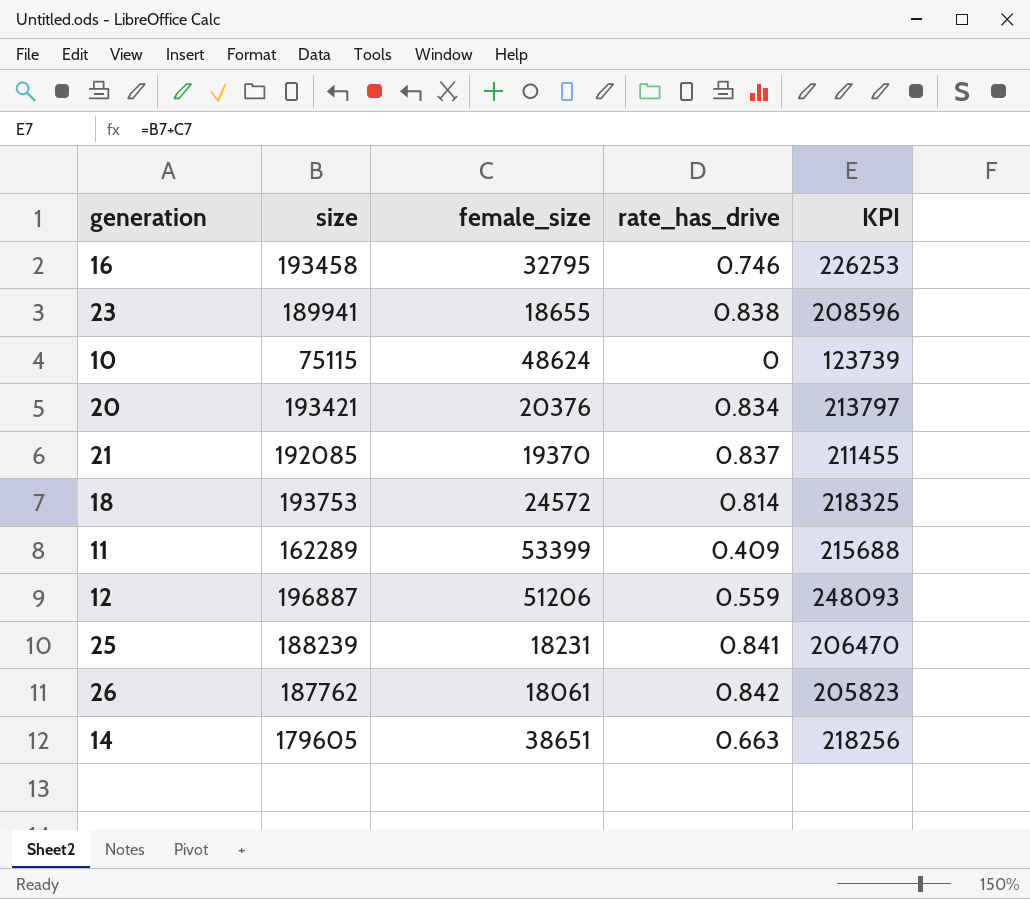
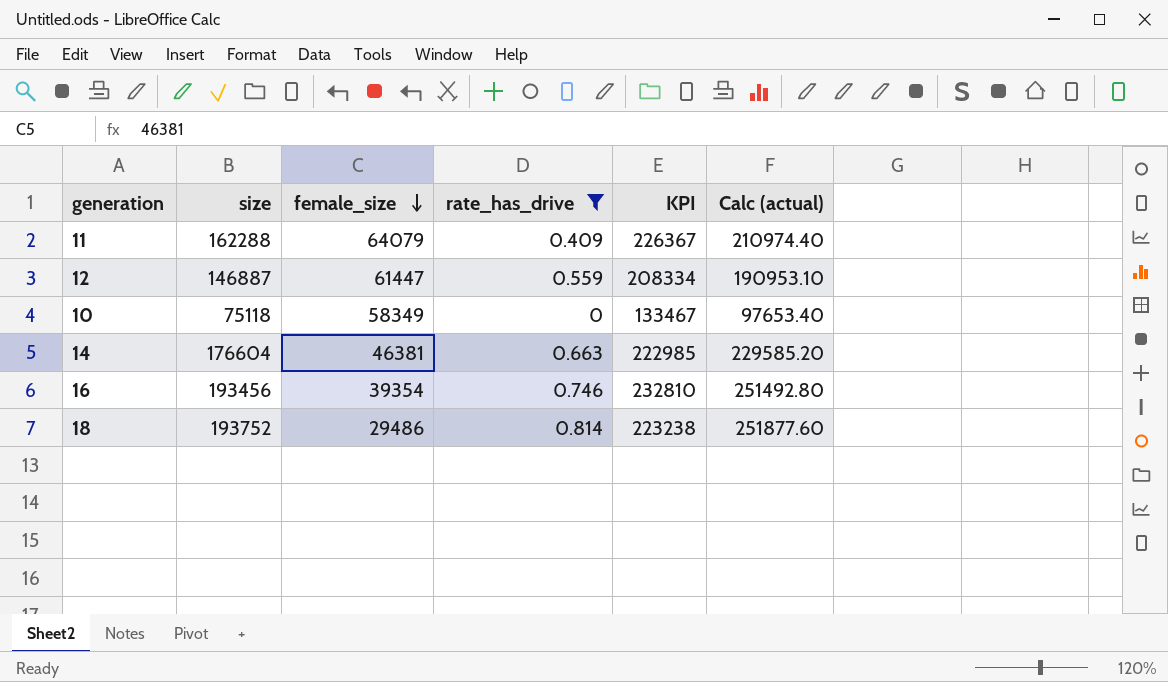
filter: none -> rate_has_drive <= 0.814
row order: none -> female_size descending
column Calc (actual) | formula: none -> [size] * 1.3
11 | size: 162289 -> 162288
11 | female_size: 53399 -> 64079
11 | KPI: 215688 -> 226367
12 | size: 196887 -> 146887
12 | female_size: 51206 -> 61447
12 | KPI: 248093 -> 208334
10 | size: 75115 -> 75118
10 | female_size: 48624 -> 58349
10 | KPI: 123739 -> 133467
14 | size: 179605 -> 176604
14 | female_size: 38651 -> 46381
14 | KPI: 218256 -> 222985
16 | size: 193458 -> 193456
16 | female_size: 32795 -> 39354
16 | KPI: 226253 -> 232810
18 | size: 193753 -> 193752
18 | female_size: 24572 -> 29486
18 | KPI: 218325 -> 223238

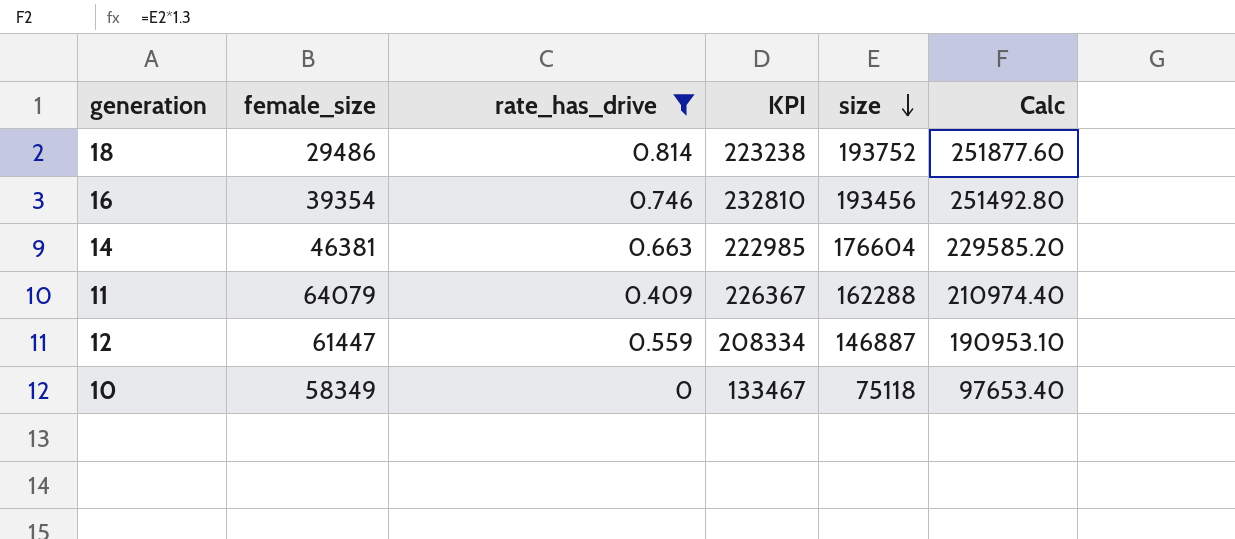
row order: female_size descending -> size descending
column size | position: 2 -> 5
column name: Calc (actual) -> Calc

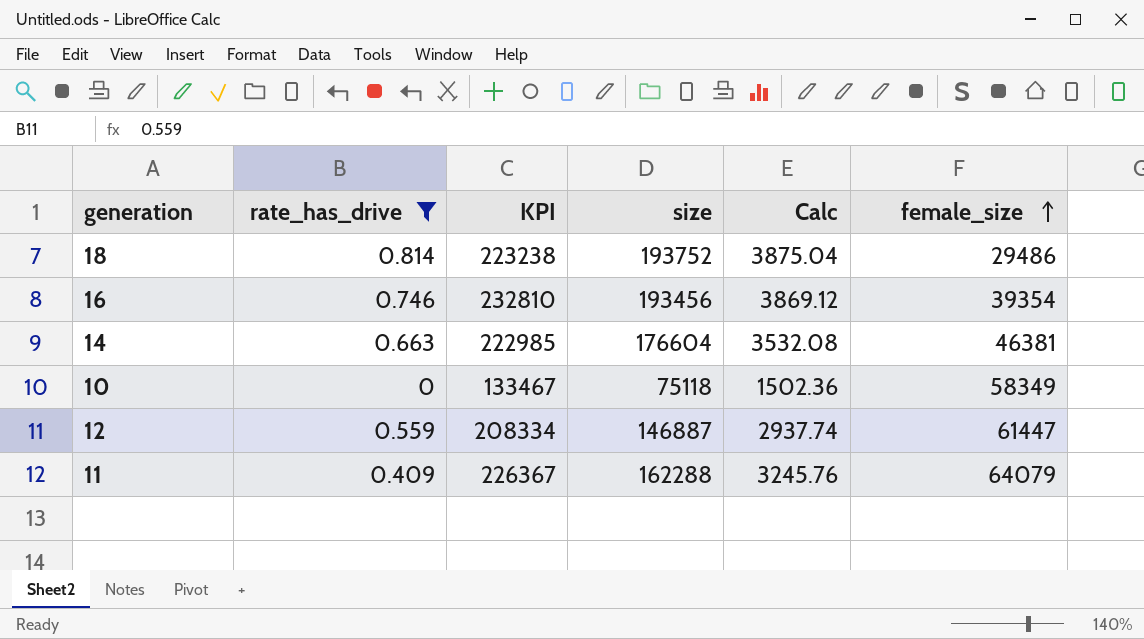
row order: size descending -> female_size ascending
column Calc | formula: [size] * 1.3 -> [size] * 0.02
column female_size | position: 2 -> 6

